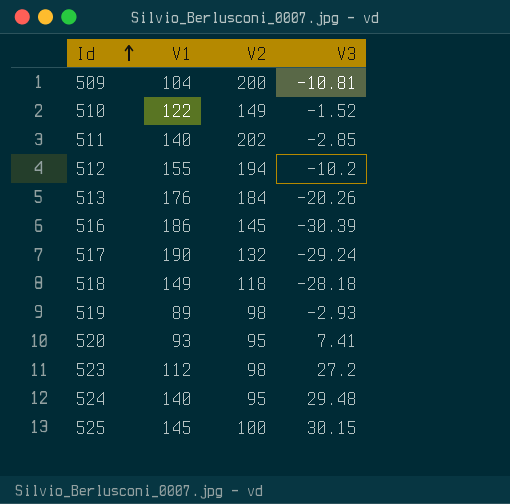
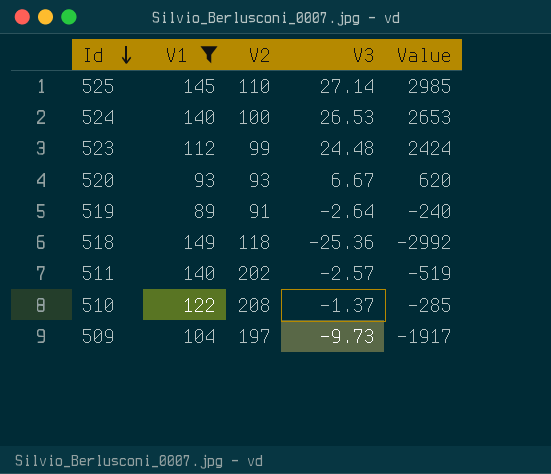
filter: none -> V1 <= 149
row order: Id ascending -> Id descending
column Value | formula: none -> [V2] * [V3]
525 | V2: 100 -> 110
525 | V3: 30.15 -> 27.14
524 | V2: 95 -> 100
524 | V3: 29.48 -> 26.53
523 | V2: 98 -> 99
523 | V3: 27.2 -> 24.48
520 | V2: 95 -> 93
520 | V3: 7.41 -> 6.67
519 | V2: 98 -> 91
519 | V3: -2.93 -> -2.64
518 | V3: -28.18 -> -25.36
511 | V3: -2.85 -> -2.57
510 | V2: 149 -> 208
510 | V3: -1.52 -> -1.37
509 | V2: 200 -> 197
509 | V3: -10.81 -> -9.73

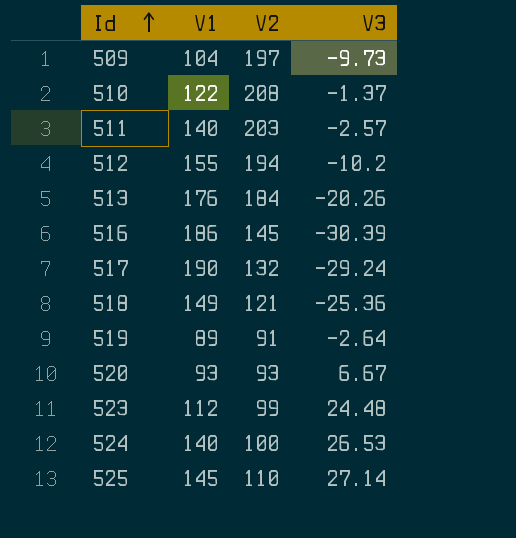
filter: V1 <= 149 -> none
row order: Id descending -> Id ascending
column Value | formula: [V2] * [V3] -> none
511 | V2: 202 -> 203
518 | V2: 118 -> 121

